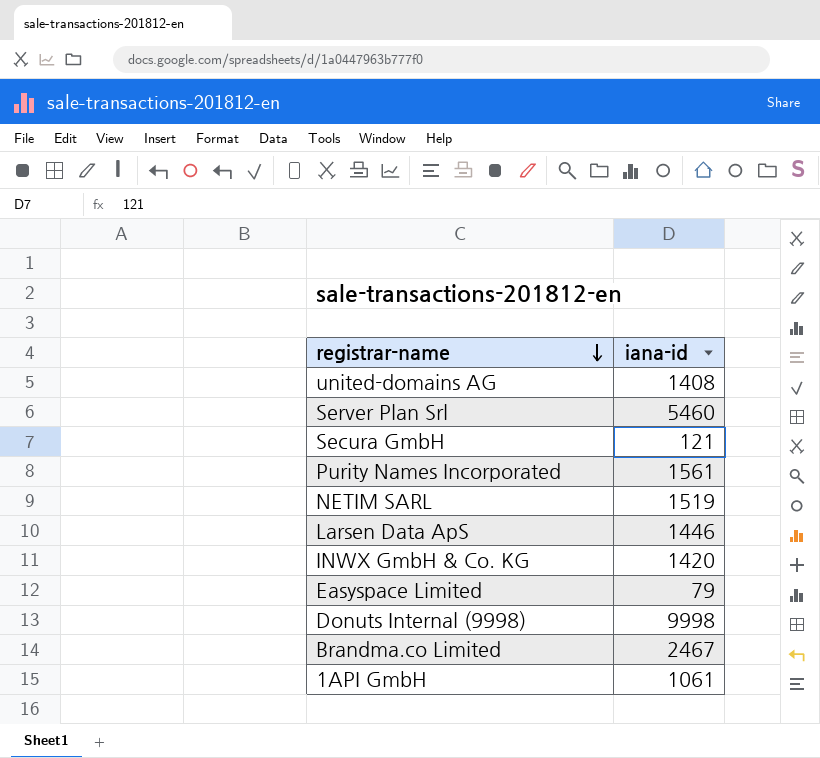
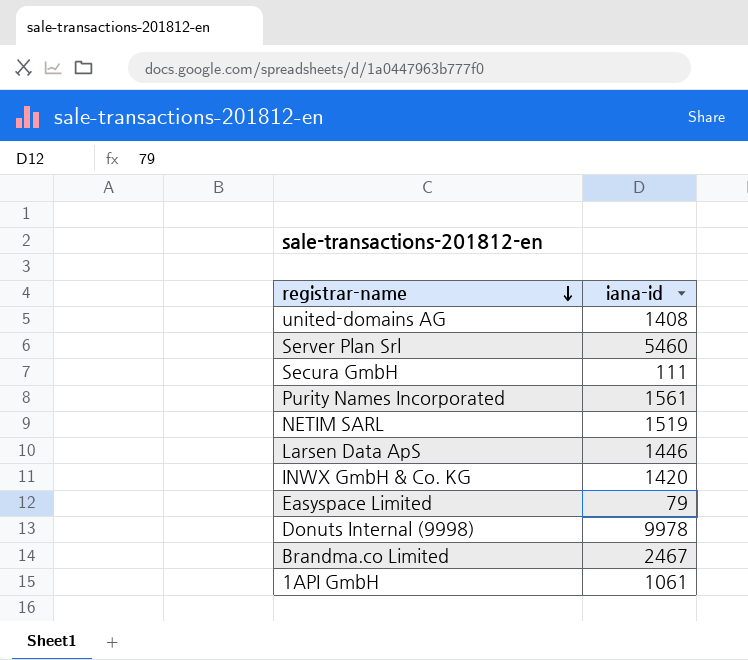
Secura GmbH | iana-id: 121 -> 111
Donuts Internal (9998) | iana-id: 9998 -> 9978

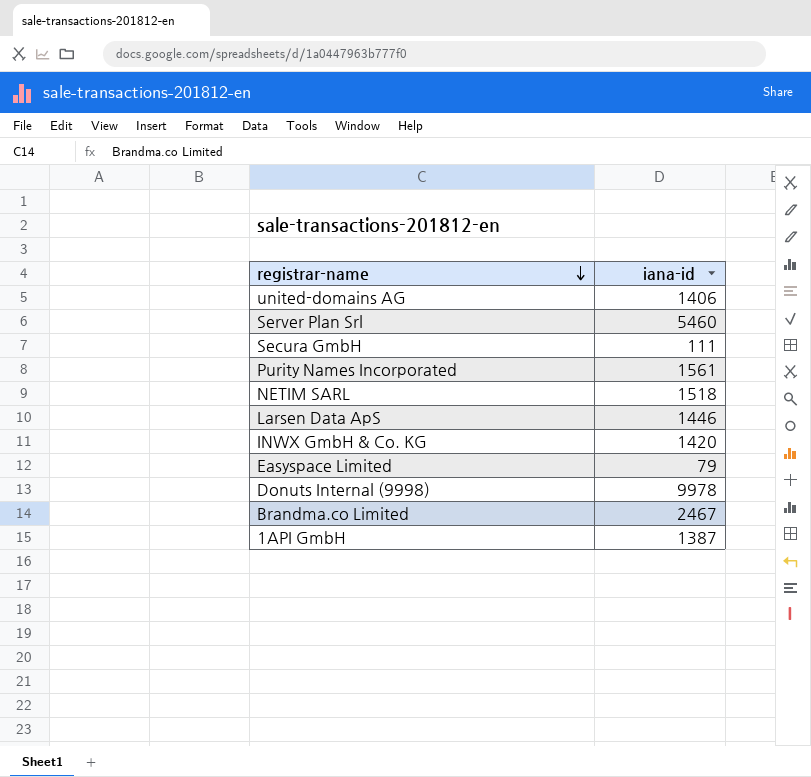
united-domains AG | iana-id: 1408 -> 1406
NETIM SARL | iana-id: 1519 -> 1518
1API GmbH | iana-id: 1061 -> 1387

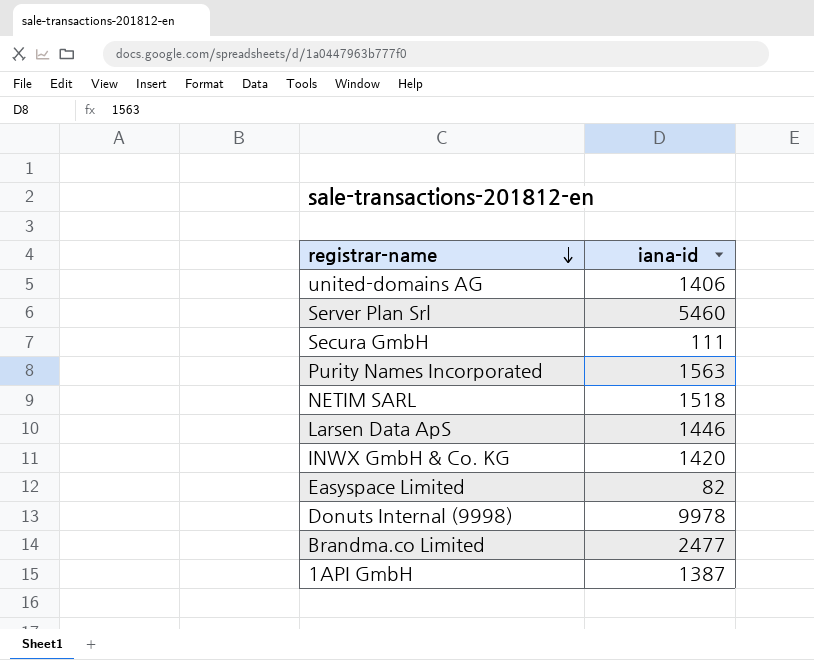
Purity Names Incorporated | iana-id: 1561 -> 1563
Easyspace Limited | iana-id: 79 -> 82
Brandma.co Limited | iana-id: 2467 -> 2477

